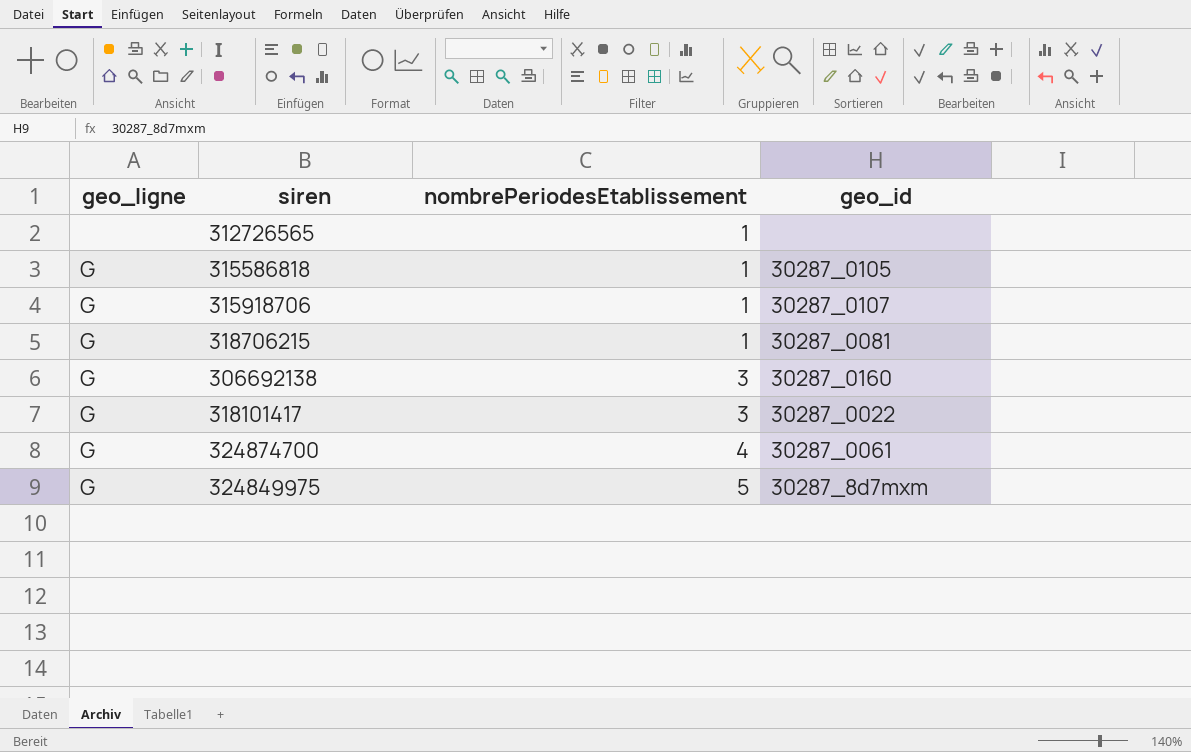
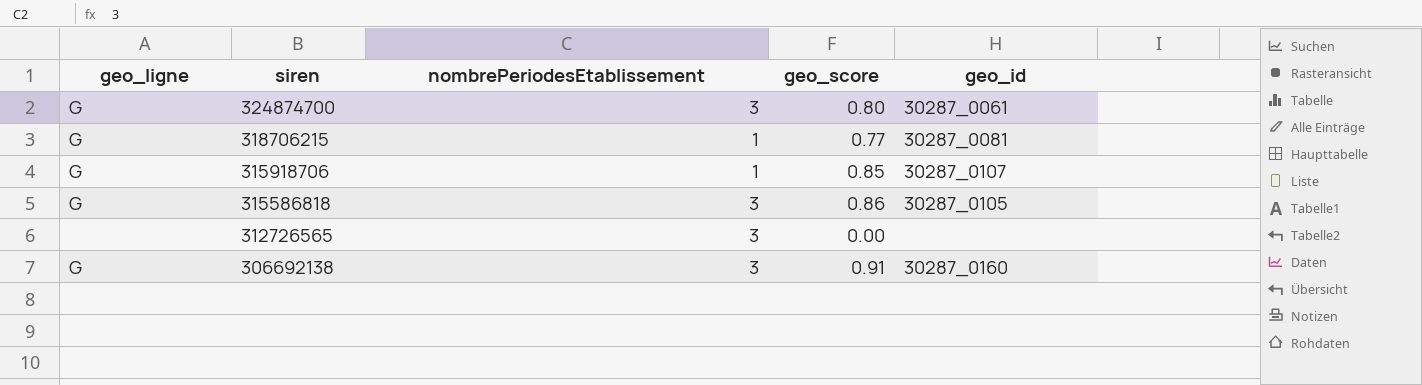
row order: nombrePeriodesEtablissement ascending -> siren descending
column geo_score | position: none -> 4
row 318101417: G | 3 | 30287_0022 -> none
row 324849975: G | 5 | 30287_8d7mxm -> none
324874700 | nombrePeriodesEtablissement: 4 -> 3
315586818 | nombrePeriodesEtablissement: 1 -> 3
312726565 | nombrePeriodesEtablissement: 1 -> 3

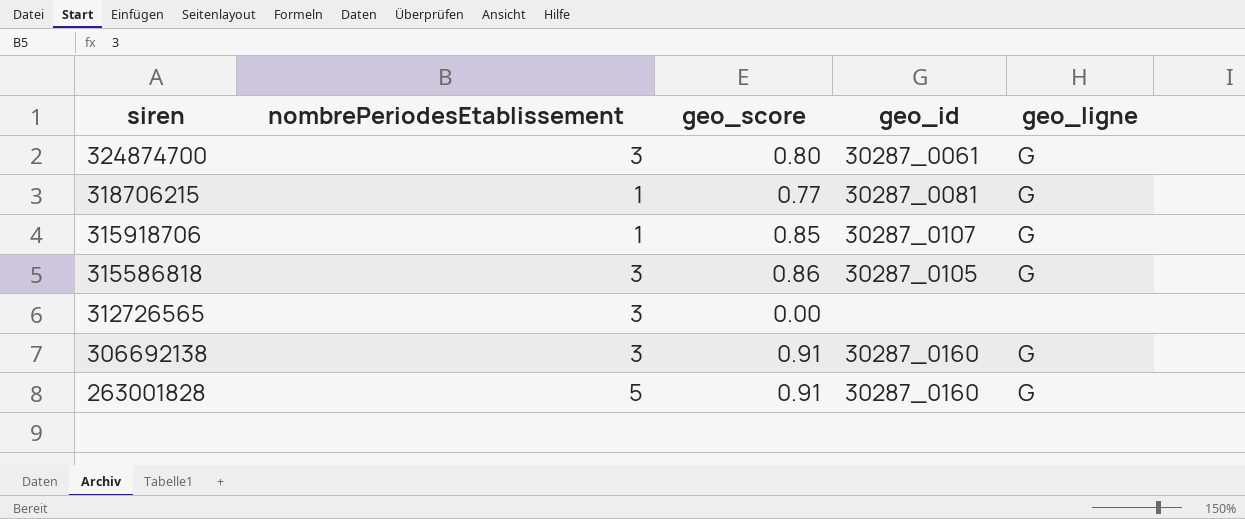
column geo_ligne | position: 1 -> 5
row 263001828: none -> 5 | 0.91 | 30287_0160 | G

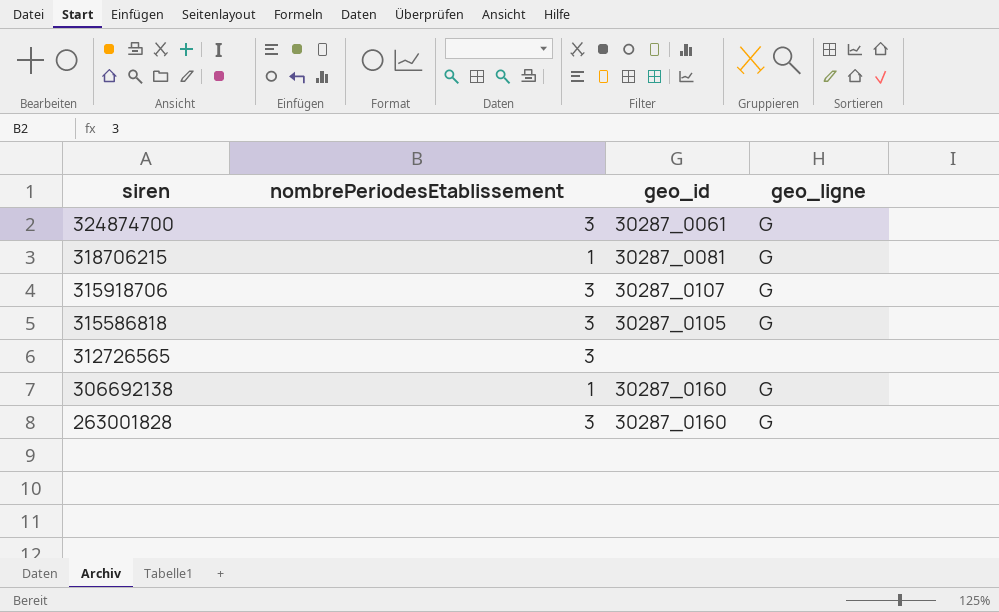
column geo_score | position: 3 -> none
315918706 | nombrePeriodesEtablissement: 1 -> 3
306692138 | nombrePeriodesEtablissement: 3 -> 1
263001828 | nombrePeriodesEtablissement: 5 -> 3

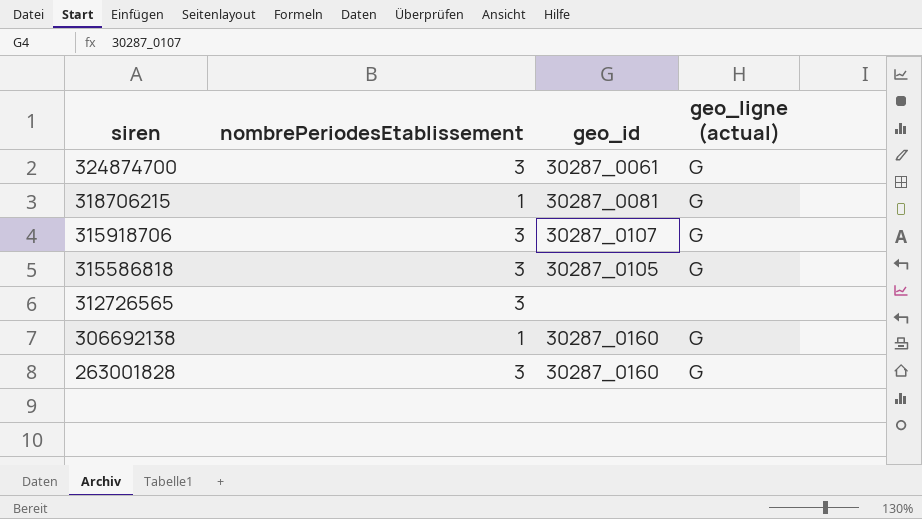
column name: geo_ligne -> geo_ligne (actual)

